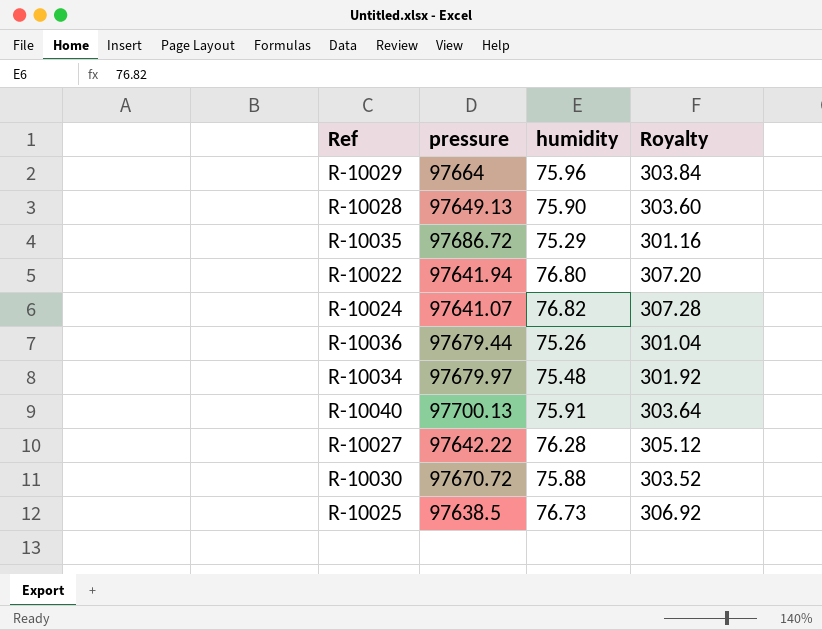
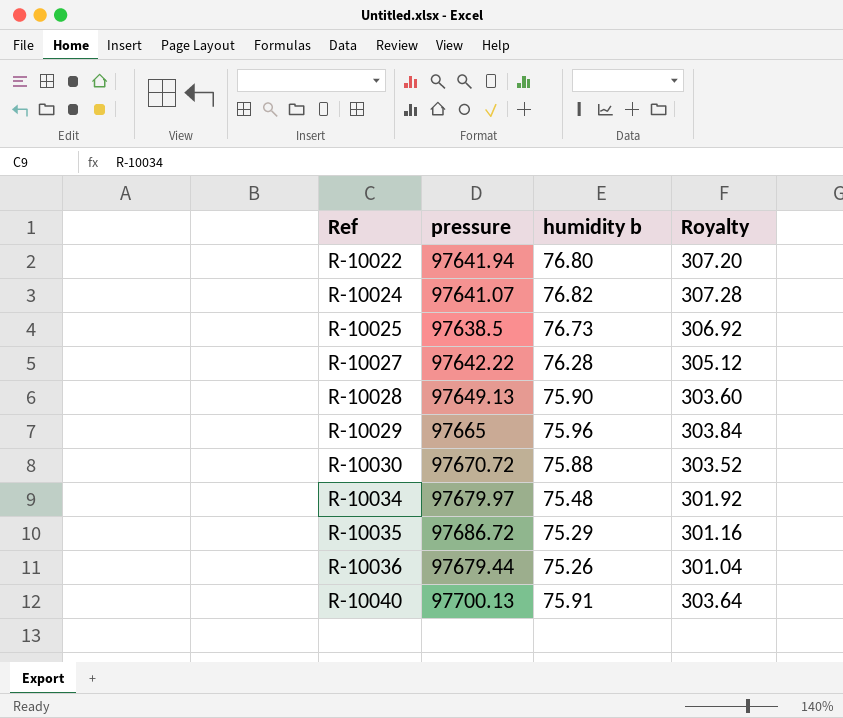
row order: none -> Ref ascending
column name: humidity -> humidity b
R-10029 | pressure: 97664 -> 97665

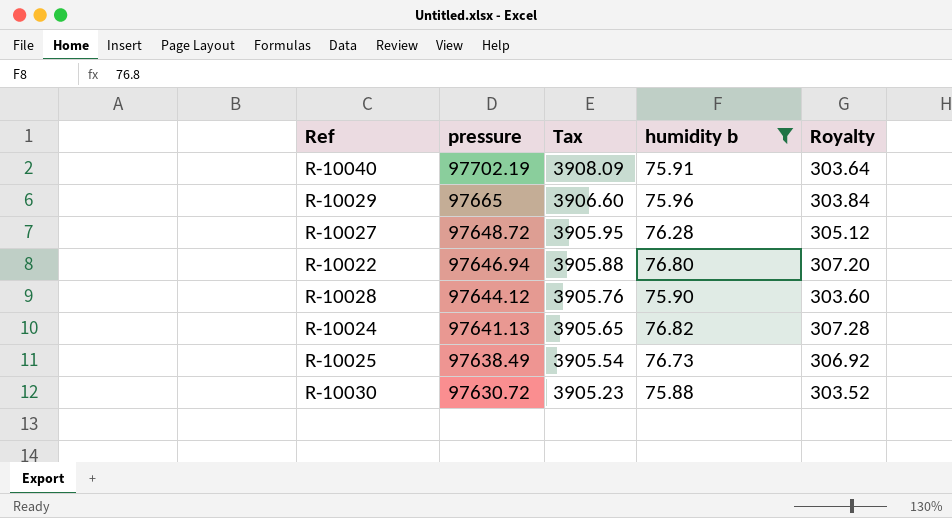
filter: none -> humidity b >= 75.88
row order: Ref ascending -> pressure descending
column Tax | formula: none -> [pressure] * 0.04
R-10040 | pressure: 97700.13 -> 97702.19
R-10027 | pressure: 97642.22 -> 97648.72
R-10022 | pressure: 97641.94 -> 97646.94
R-10028 | pressure: 97649.13 -> 97644.12
R-10024 | pressure: 97641.07 -> 97641.13
R-10025 | pressure: 97638.5 -> 97638.49
R-10030 | pressure: 97670.72 -> 97630.72

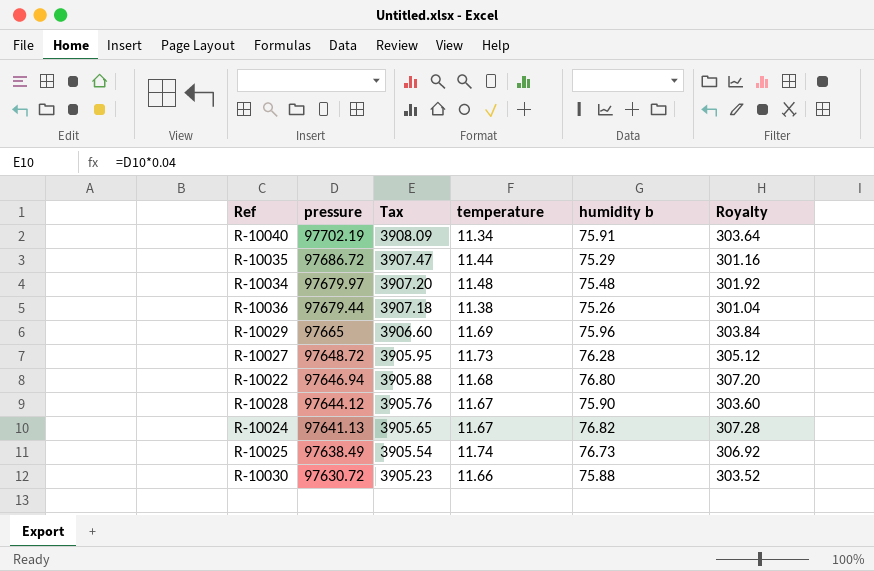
filter: humidity b >= 75.88 -> none
column temperature | position: none -> 4

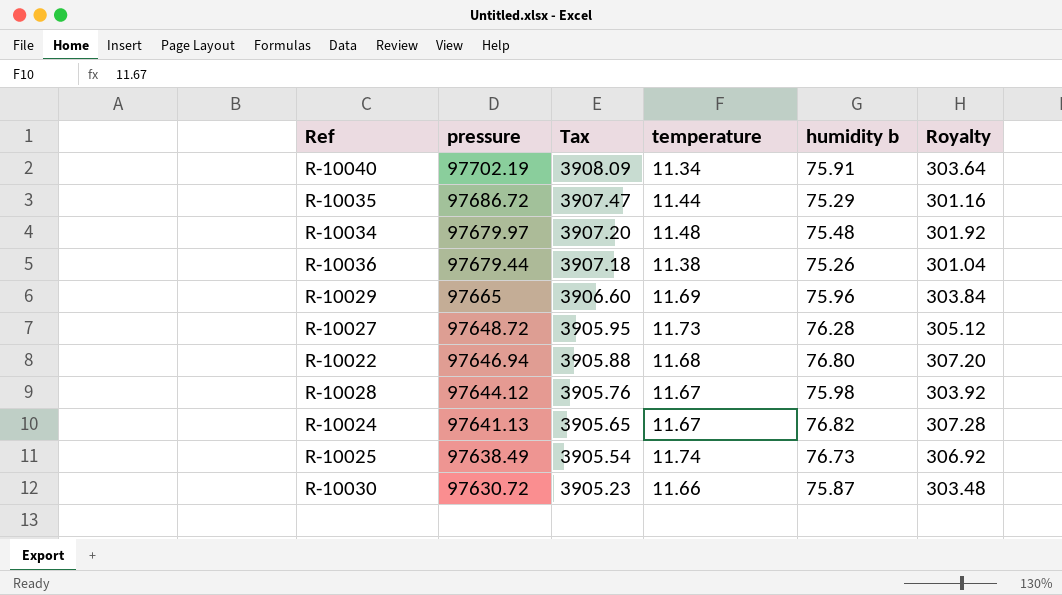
R-10028 | humidity b: 75.90 -> 75.98
R-10028 | Royalty: 303.60 -> 303.92
R-10030 | humidity b: 75.88 -> 75.87
R-10030 | Royalty: 303.52 -> 303.48

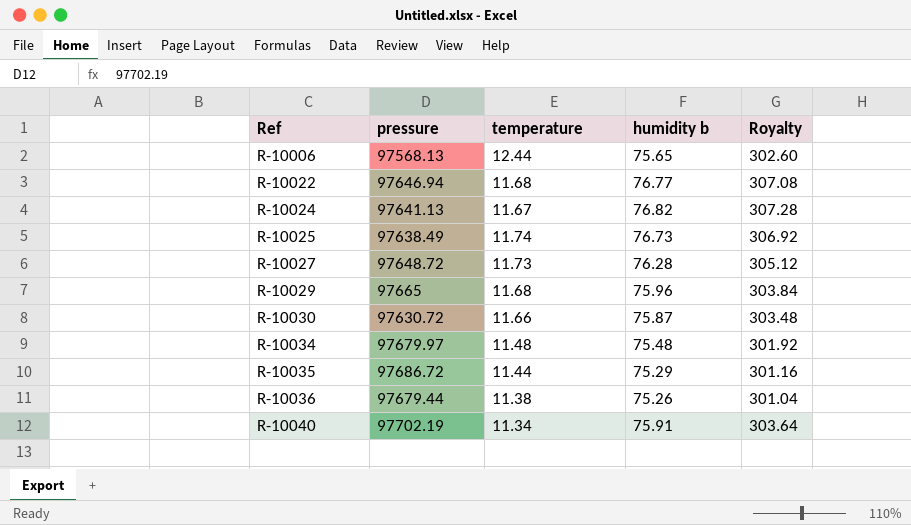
row order: pressure descending -> Ref ascending
column Tax | formula: [pressure] * 0.04 -> none
row R-10028: 97644.12 | 3905.76 | 11.67 | 75.98 | 303.92 -> none
row R-10006: none -> 97568.13 | 12.44 | 75.65 | 302.60
R-10022 | humidity b: 76.80 -> 76.77
R-10022 | Royalty: 307.20 -> 307.08
R-10029 | temperature: 11.69 -> 11.68

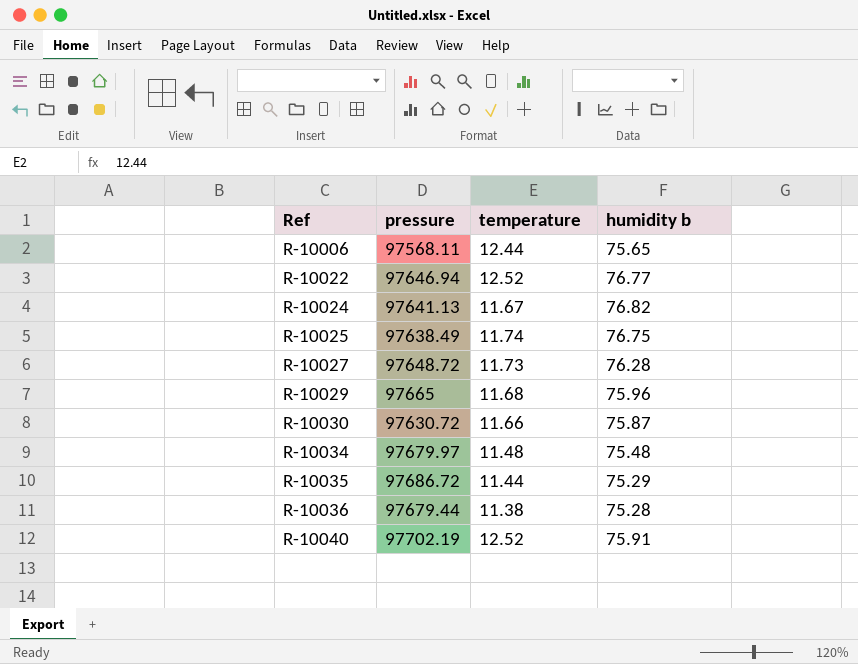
column Royalty | formula: [humidity b] * 4 -> none
R-10006 | pressure: 97568.13 -> 97568.11
R-10022 | temperature: 11.68 -> 12.52
R-10025 | humidity b: 76.73 -> 76.75
R-10036 | humidity b: 75.26 -> 75.28
R-10040 | temperature: 11.34 -> 12.52

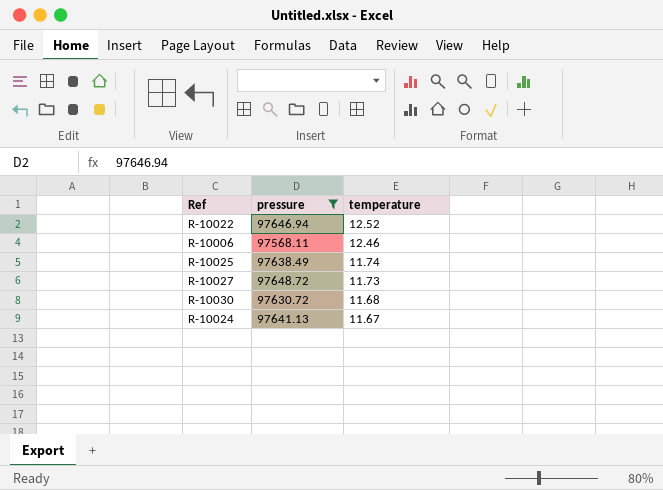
filter: none -> pressure <= 97648.72
row order: Ref ascending -> temperature descending
column humidity b | position: 4 -> none
R-10006 | temperature: 12.44 -> 12.46
R-10030 | temperature: 11.66 -> 11.68

